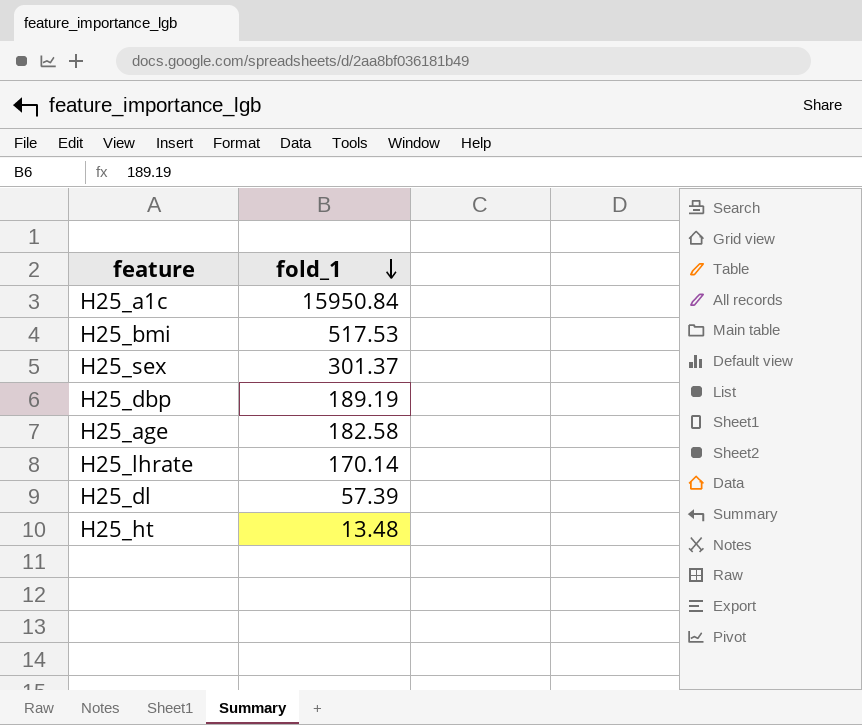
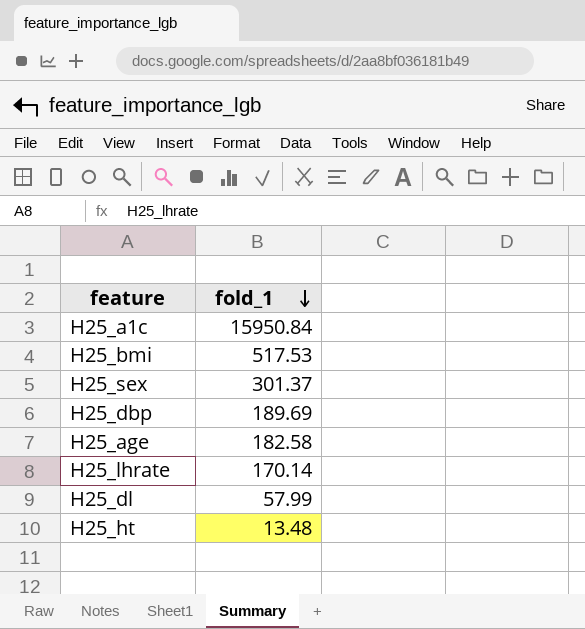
H25_dbp | fold_1: 189.19 -> 189.69
H25_dl | fold_1: 57.39 -> 57.99

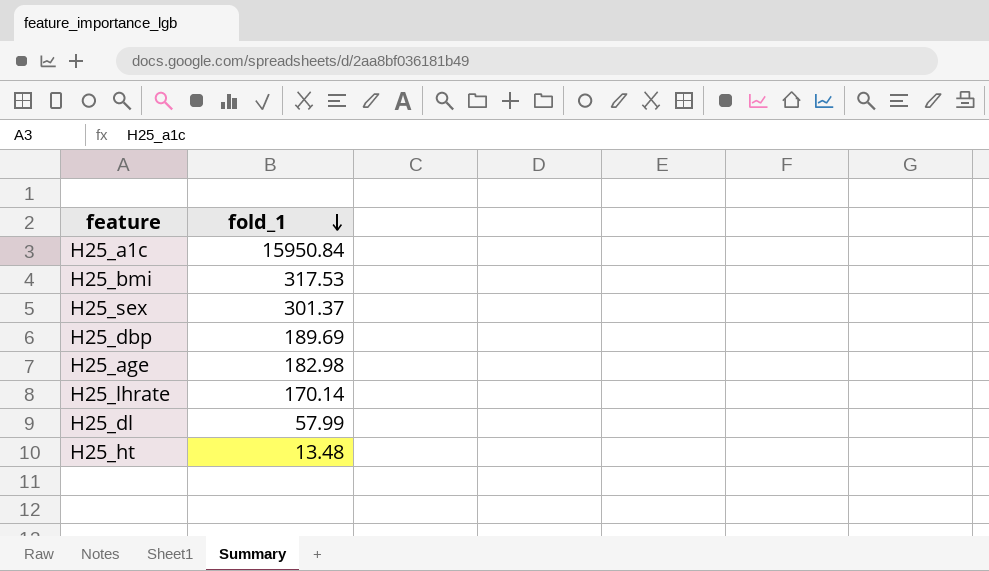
H25_bmi | fold_1: 517.53 -> 317.53
H25_age | fold_1: 182.58 -> 182.98

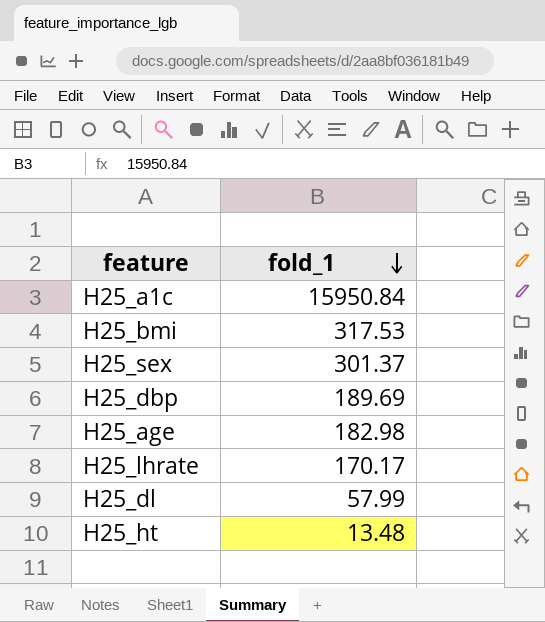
H25_lhrate | fold_1: 170.14 -> 170.17

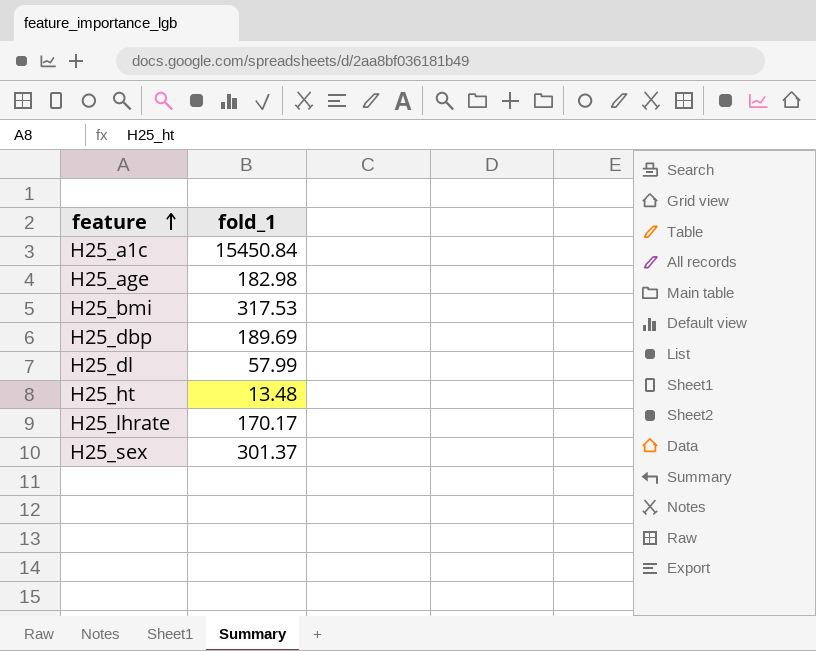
row order: fold_1 descending -> feature ascending
H25_a1c | fold_1: 15950.84 -> 15450.84

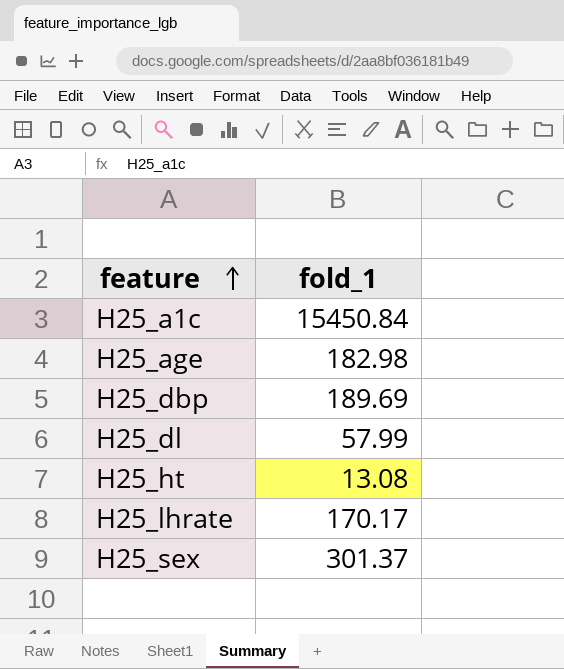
row H25_bmi: 317.53 -> none
H25_ht | fold_1: 13.48 -> 13.08

